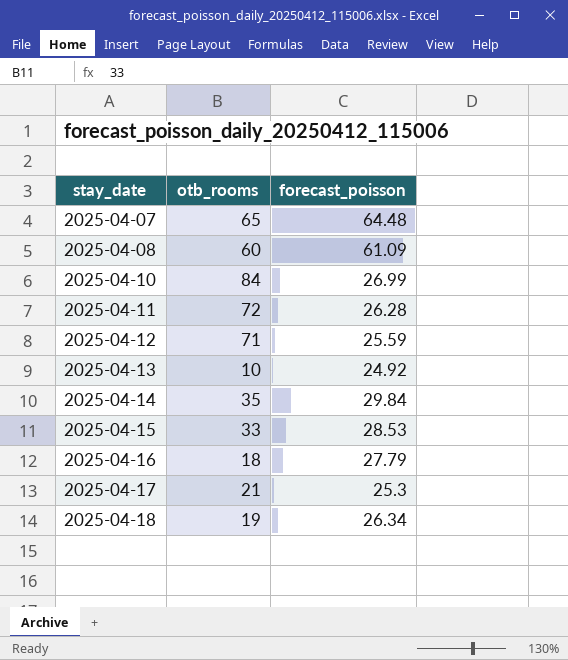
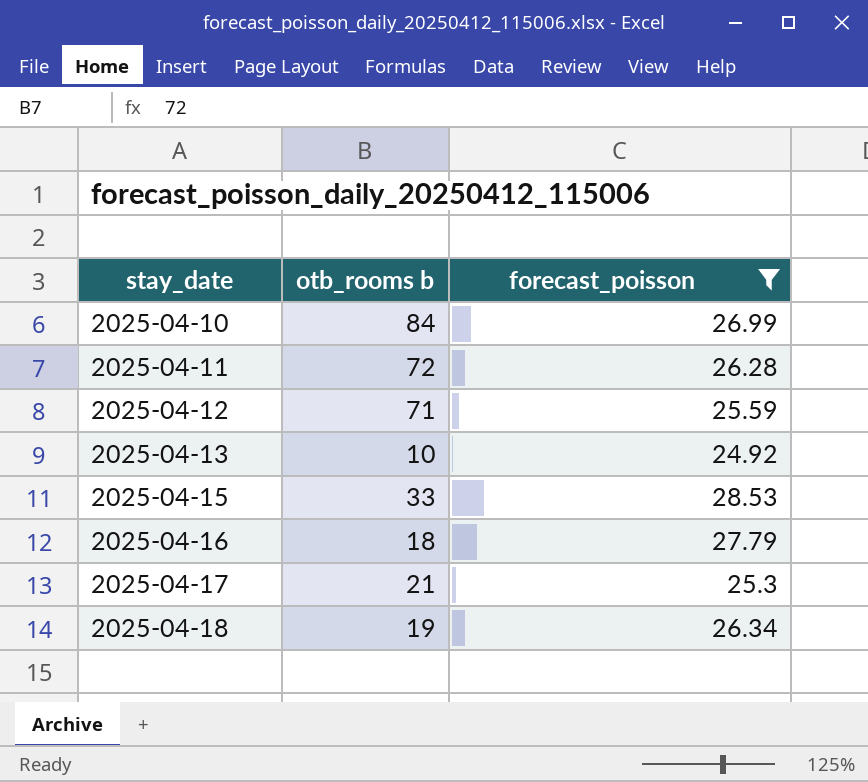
filter: none -> forecast_poisson <= 28.53
column name: otb_rooms -> otb_rooms b

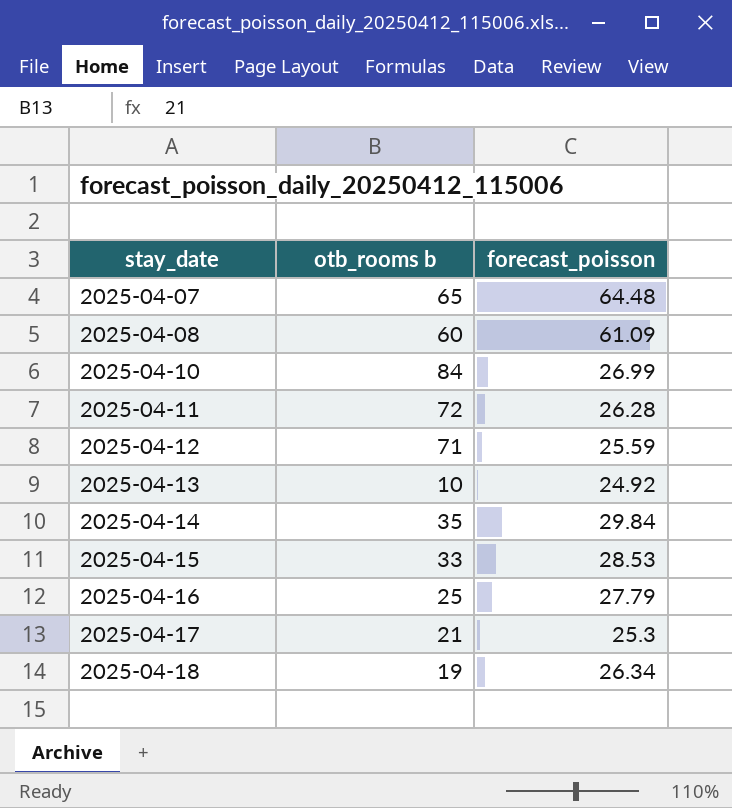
filter: forecast_poisson <= 28.53 -> none
2025-04-16 | otb_rooms b: 18 -> 25

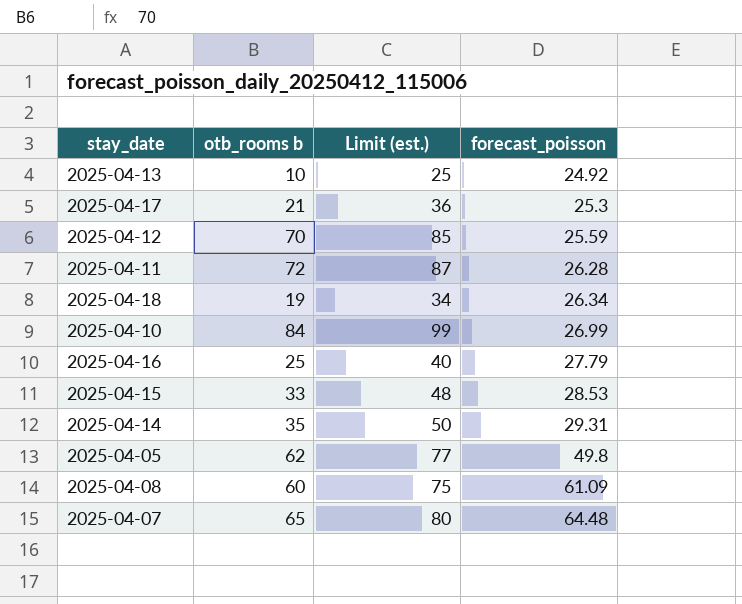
row order: stay_date ascending -> forecast_poisson ascending
column Limit (est.) | formula: none -> [otb_rooms b] + 15
2025-04-12 | otb_rooms b: 71 -> 70
2025-04-14 | forecast_poisson: 29.84 -> 29.31
row 2025-04-05: none -> 62 | 77 | 49.8

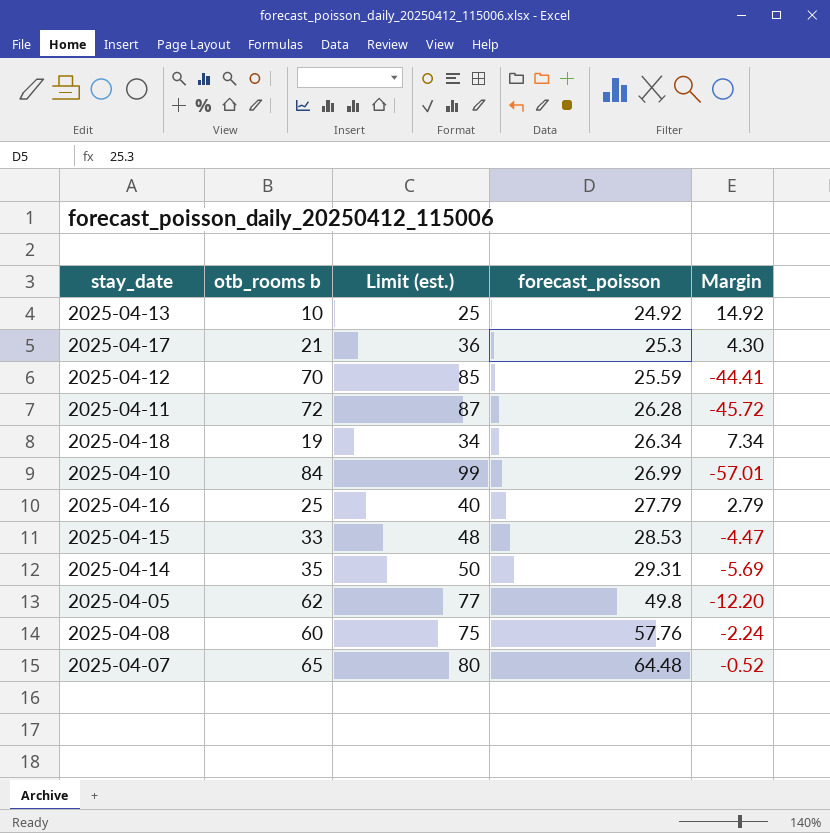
column Margin | formula: none -> [forecast_poisson] - [otb_rooms b]
2025-04-08 | forecast_poisson: 61.09 -> 57.76

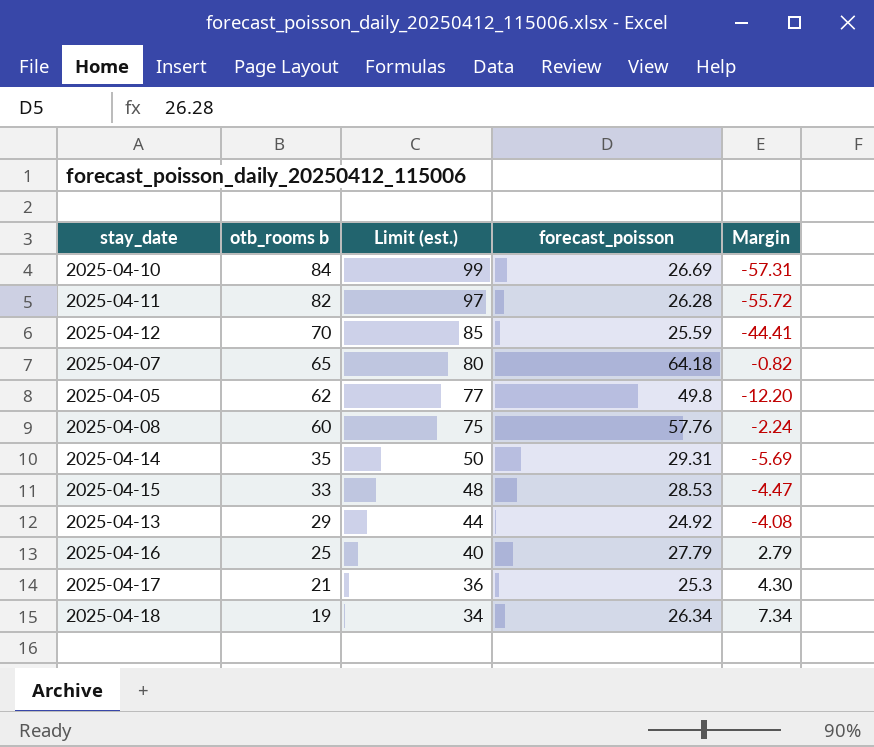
row order: forecast_poisson ascending -> otb_rooms b descending
2025-04-10 | forecast_poisson: 26.99 -> 26.69
2025-04-10 | Margin: -57.01 -> -57.31
2025-04-11 | otb_rooms b: 72 -> 82
2025-04-11 | Limit (est.): 87 -> 97
2025-04-11 | Margin: -45.72 -> -55.72
2025-04-07 | forecast_poisson: 64.48 -> 64.18
2025-04-07 | Margin: -0.52 -> -0.82
2025-04-13 | otb_rooms b: 10 -> 29
2025-04-13 | Limit (est.): 25 -> 44
2025-04-13 | Margin: 14.92 -> -4.08

